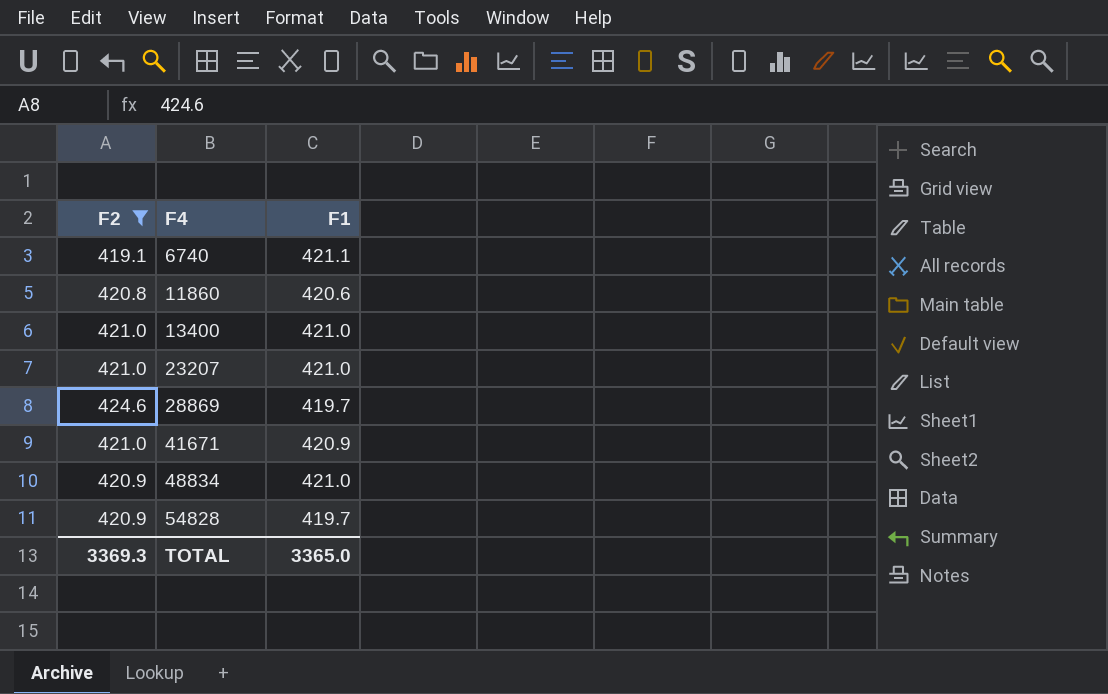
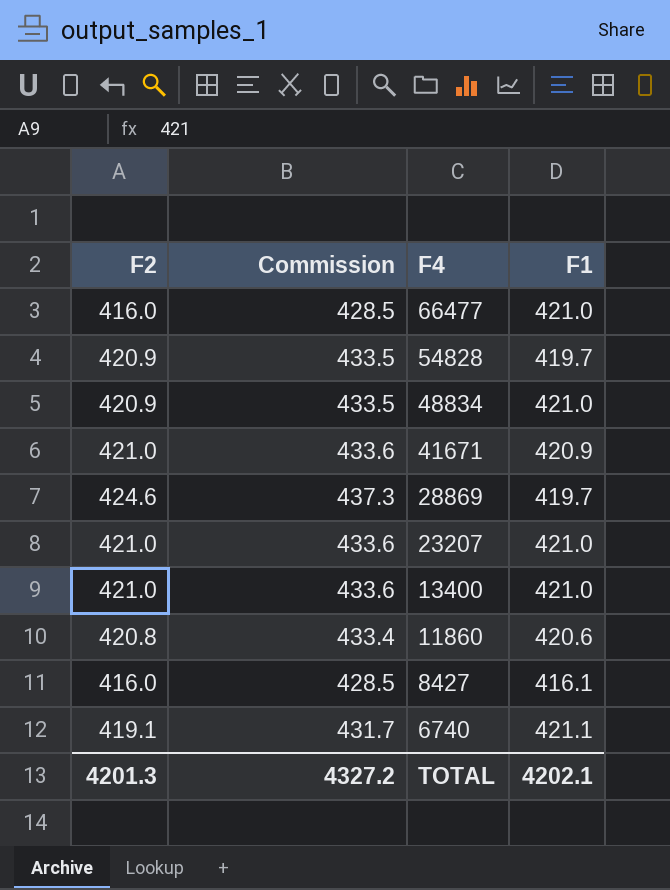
filter: F2 != 416.0 -> none
row order: F4 ascending -> F4 descending
column Commission | formula: none -> [F2] * 1.03
TOTAL | F2: 3369.3 -> 4201.3
TOTAL | F1: 3365.0 -> 4202.1

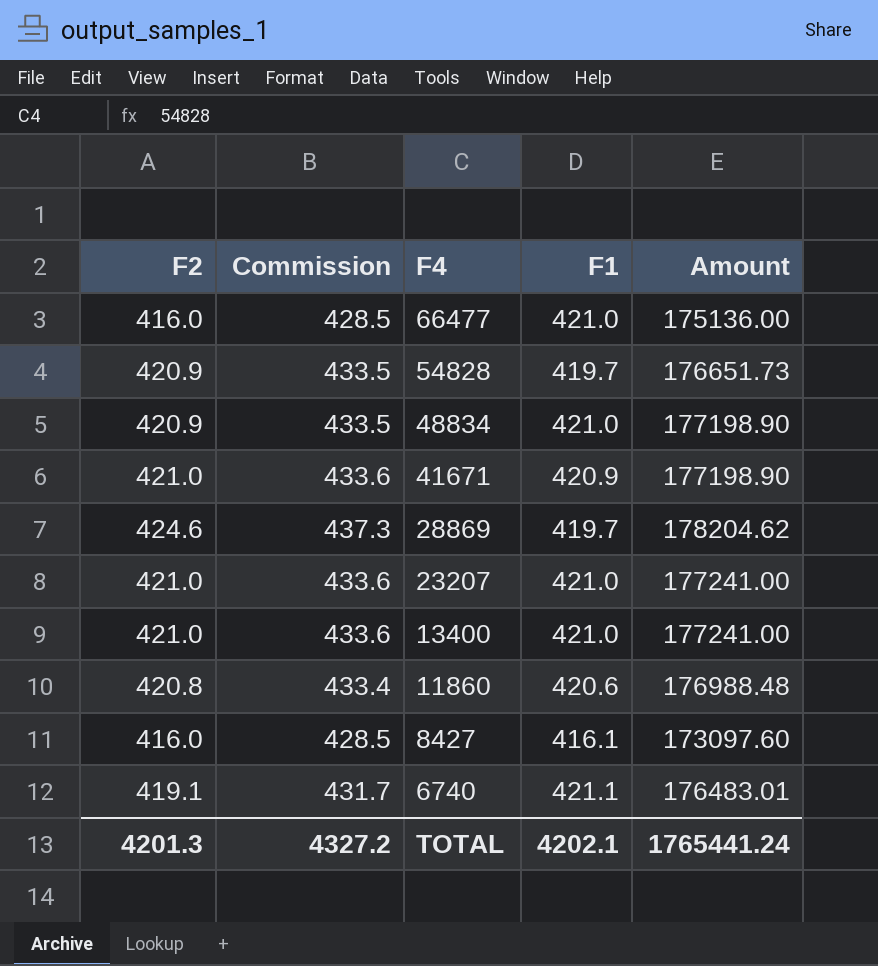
column Amount | formula: none -> [F2] * [F1]

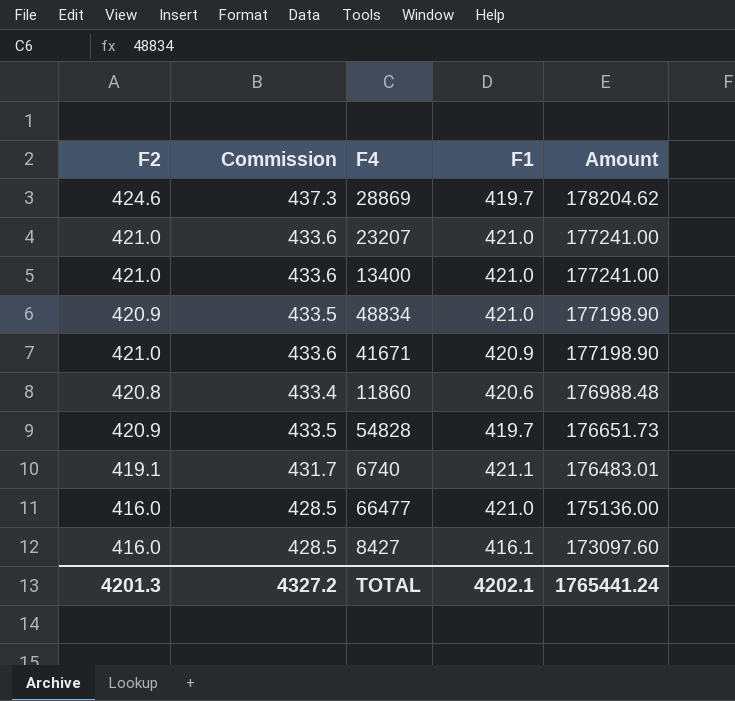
row order: F4 descending -> Amount descending

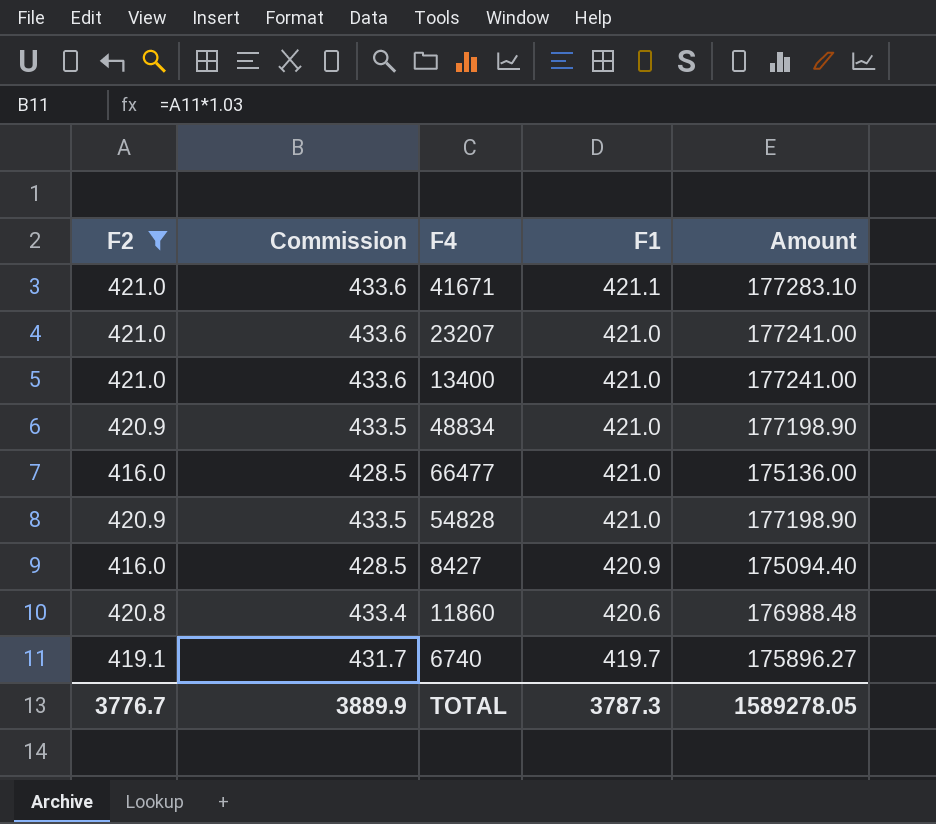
filter: none -> F2 != 424.6
row order: Amount descending -> F1 descending
41671 | F1: 420.9 -> 421.1
41671 | Amount: 177198.90 -> 177283.10
54828 | F1: 419.7 -> 421.0
54828 | Amount: 176651.73 -> 177198.90
8427 | F1: 416.1 -> 420.9
8427 | Amount: 173097.60 -> 175094.40
6740 | F1: 421.1 -> 419.7
6740 | Amount: 176483.01 -> 175896.27
TOTAL | F2: 4201.3 -> 3776.7
TOTAL | Commission: 4327.2 -> 3889.9
TOTAL | F1: 4202.1 -> 3787.3
TOTAL | Amount: 1765441.24 -> 1589278.05

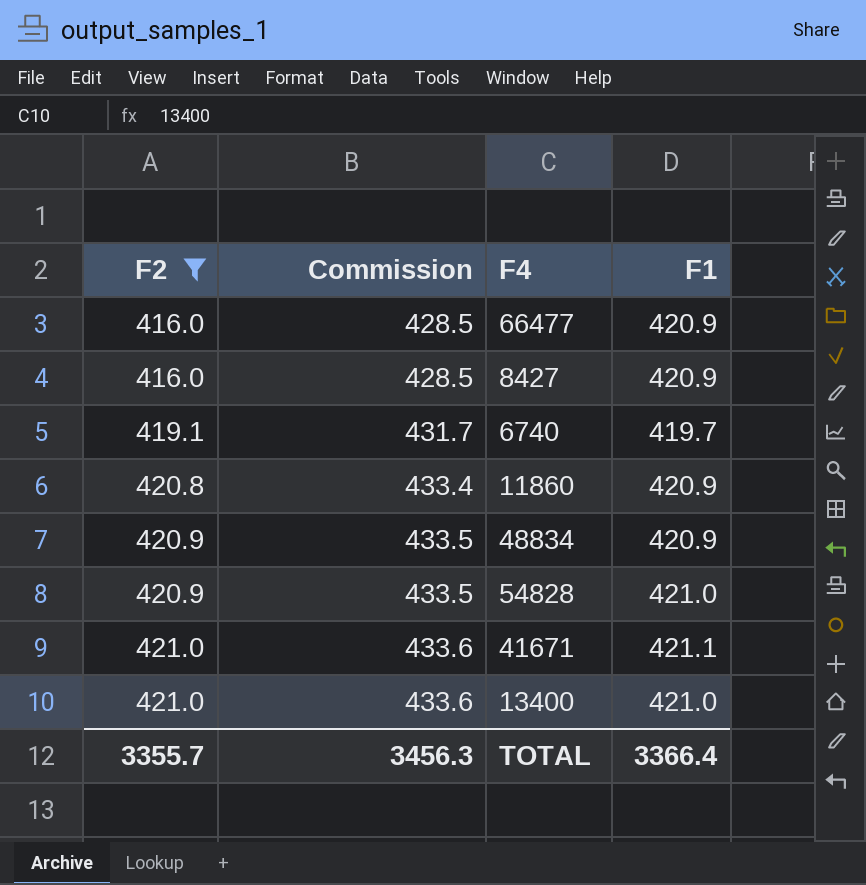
row order: F1 descending -> F2 ascending
column Amount | formula: [F2] * [F1] -> none
row 23207: 421.0 | 433.6 | 421.0 | 177241.00 -> none
66477 | F1: 421.0 -> 420.9
11860 | F1: 420.6 -> 420.9
48834 | F1: 421.0 -> 420.9
TOTAL | F2: 3776.7 -> 3355.7
TOTAL | Commission: 3889.9 -> 3456.3
TOTAL | F1: 3787.3 -> 3366.4

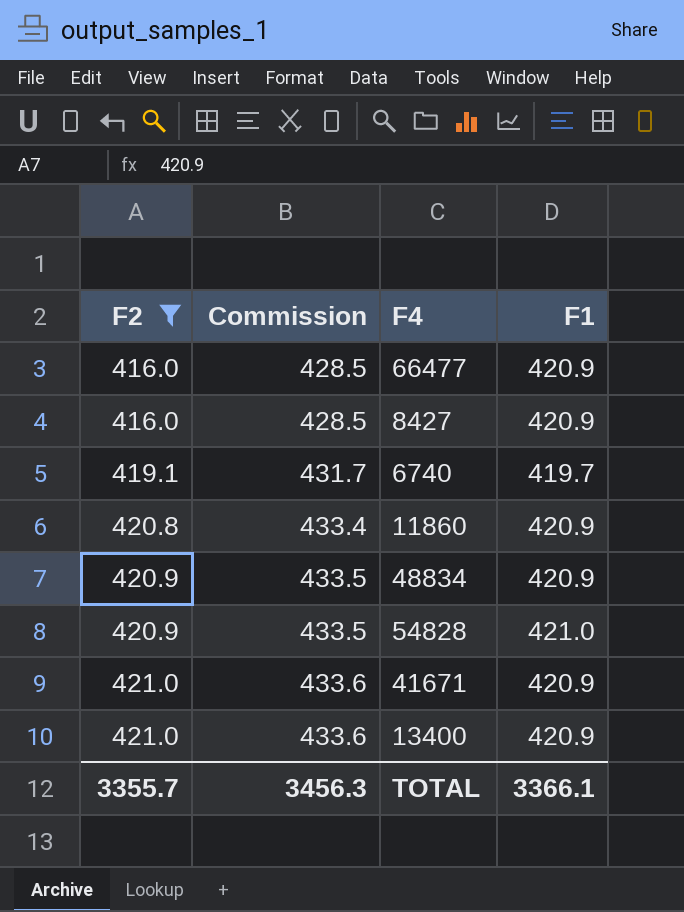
41671 | F1: 421.1 -> 420.9
13400 | F1: 421.0 -> 420.9
TOTAL | F1: 3366.4 -> 3366.1

